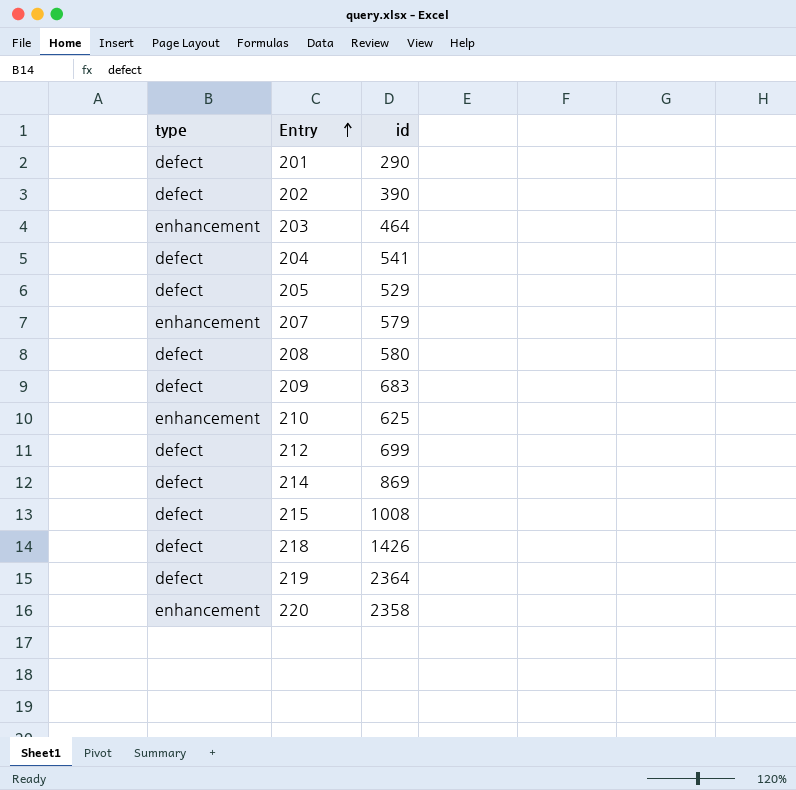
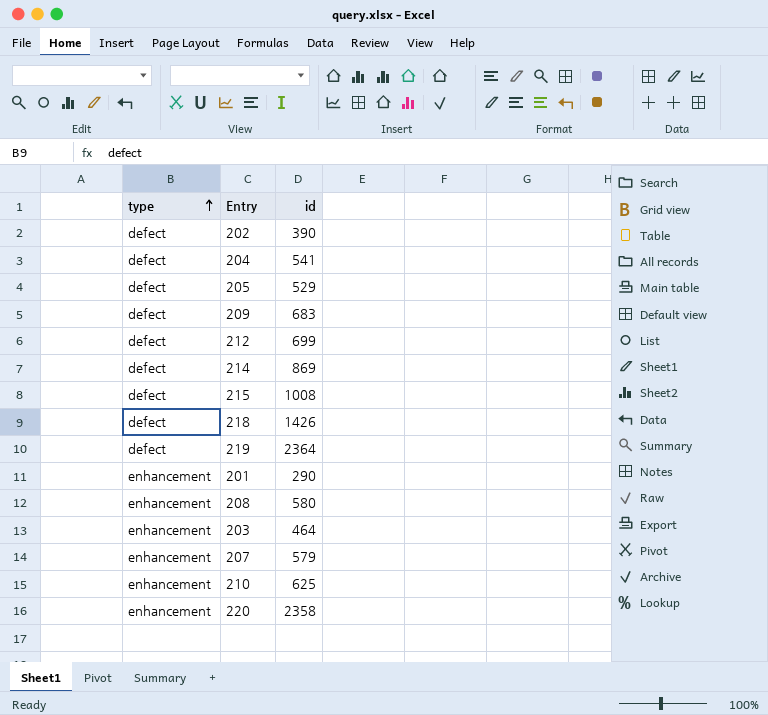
row order: Entry ascending -> type ascending
201 | type: defect -> enhancement
208 | type: defect -> enhancement

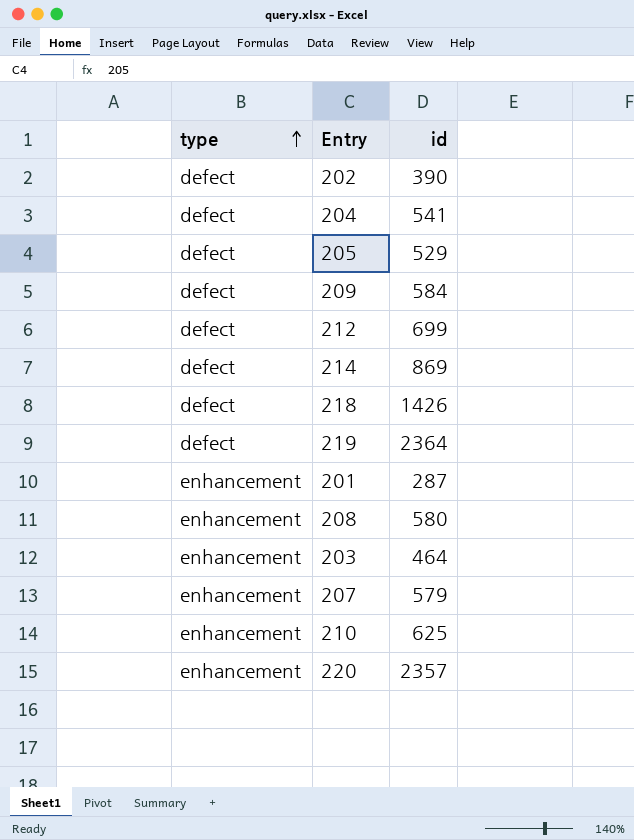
row 215: defect | 1008 -> none
209 | id: 683 -> 584
201 | id: 290 -> 287
220 | id: 2358 -> 2357

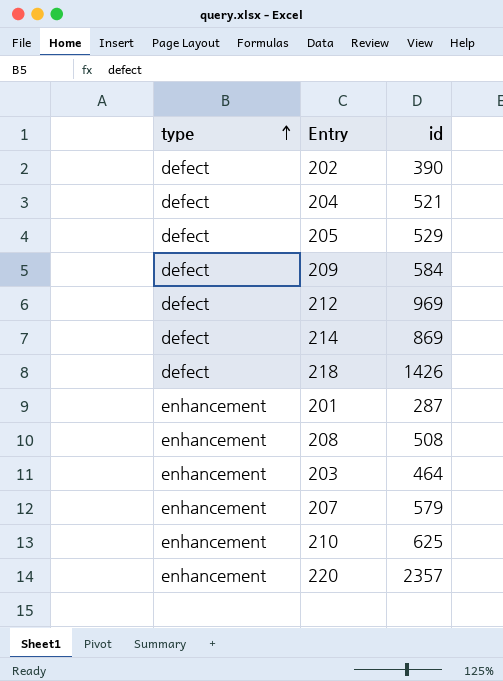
row 219: defect | 2364 -> none
204 | id: 541 -> 521
212 | id: 699 -> 969
208 | id: 580 -> 508

